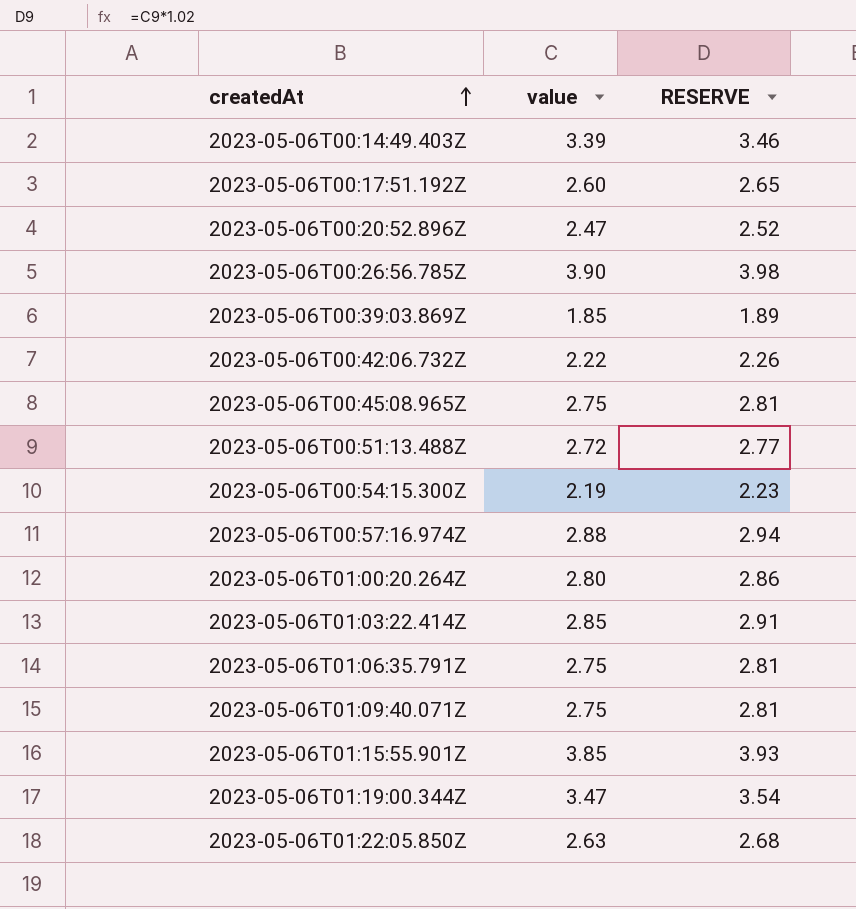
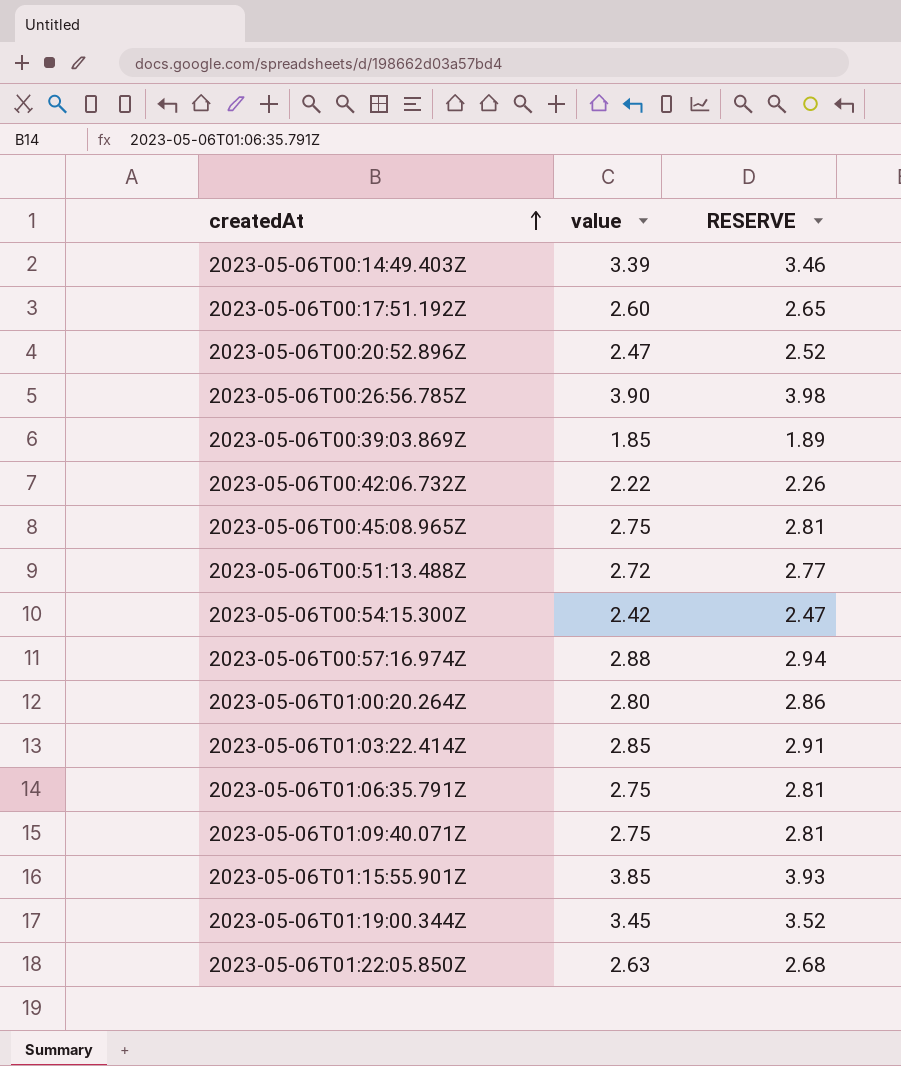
2023-05-06T00:54:15.300Z | value: 2.19 -> 2.42
2023-05-06T00:54:15.300Z | RESERVE: 2.23 -> 2.47
2023-05-06T01:19:00.344Z | value: 3.47 -> 3.45
2023-05-06T01:19:00.344Z | RESERVE: 3.54 -> 3.52

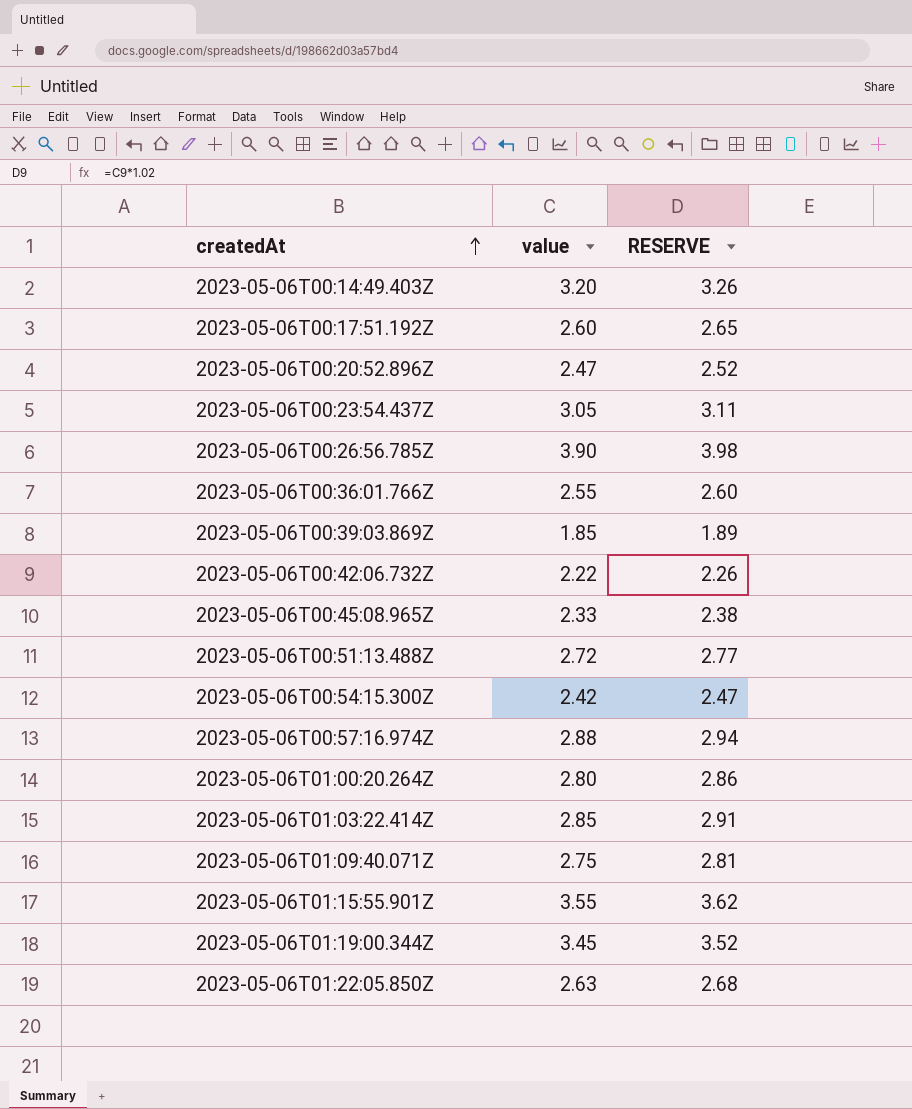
row 2023-05-06T01:06:35.791Z: 2.75 | 2.81 -> none
2023-05-06T00:14:49.403Z | value: 3.39 -> 3.20
2023-05-06T00:14:49.403Z | RESERVE: 3.46 -> 3.26
row 2023-05-06T00:23:54.437Z: none -> 3.05 | 3.11
row 2023-05-06T00:36:01.766Z: none -> 2.55 | 2.60
2023-05-06T00:45:08.965Z | value: 2.75 -> 2.33
2023-05-06T00:45:08.965Z | RESERVE: 2.81 -> 2.38
2023-05-06T01:15:55.901Z | value: 3.85 -> 3.55
2023-05-06T01:15:55.901Z | RESERVE: 3.93 -> 3.62

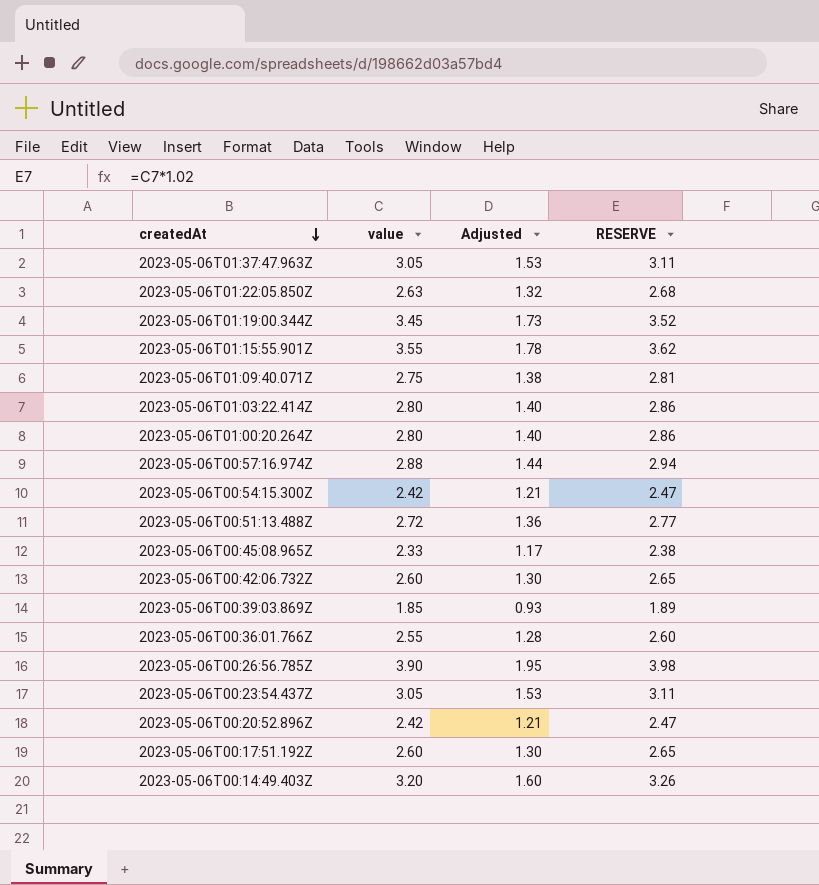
row order: createdAt ascending -> createdAt descending
column Adjusted | formula: none -> [value] * 0.5
row 2023-05-06T01:37:47.963Z: none -> 3.05 | 1.53 | 3.11
2023-05-06T01:03:22.414Z | value: 2.85 -> 2.80
2023-05-06T01:03:22.414Z | RESERVE: 2.91 -> 2.86
2023-05-06T00:42:06.732Z | value: 2.22 -> 2.60
2023-05-06T00:42:06.732Z | RESERVE: 2.26 -> 2.65
2023-05-06T00:20:52.896Z | value: 2.47 -> 2.42
2023-05-06T00:20:52.896Z | RESERVE: 2.52 -> 2.47

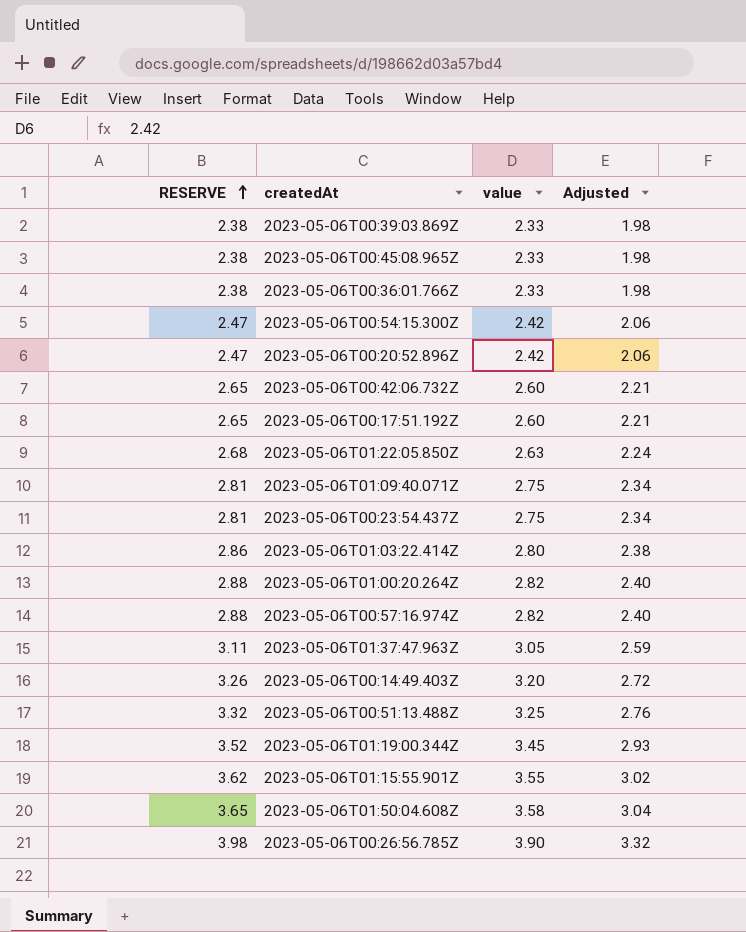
row order: createdAt descending -> RESERVE ascending
column RESERVE | position: 4 -> 1
column Adjusted | formula: [value] * 0.5 -> [value] * 0.85
2023-05-06T00:39:03.869Z | RESERVE: 1.89 -> 2.38
2023-05-06T00:39:03.869Z | value: 1.85 -> 2.33
2023-05-06T00:36:01.766Z | RESERVE: 2.60 -> 2.38
2023-05-06T00:36:01.766Z | value: 2.55 -> 2.33
2023-05-06T00:23:54.437Z | RESERVE: 3.11 -> 2.81
2023-05-06T00:23:54.437Z | value: 3.05 -> 2.75
2023-05-06T01:00:20.264Z | RESERVE: 2.86 -> 2.88
2023-05-06T01:00:20.264Z | value: 2.80 -> 2.82
2023-05-06T00:57:16.974Z | RESERVE: 2.94 -> 2.88
2023-05-06T00:57:16.974Z | value: 2.88 -> 2.82
2023-05-06T00:51:13.488Z | RESERVE: 2.77 -> 3.32
2023-05-06T00:51:13.488Z | value: 2.72 -> 3.25
row 2023-05-06T01:50:04.608Z: none -> 3.65 | 3.58 | 3.04

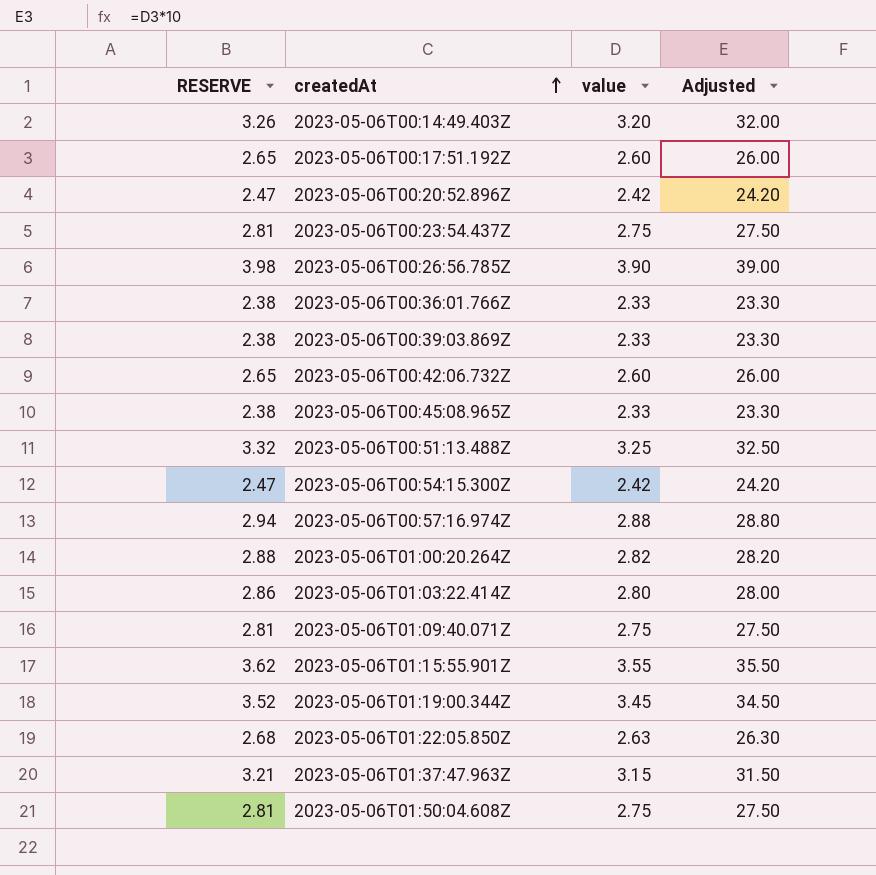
row order: RESERVE ascending -> createdAt ascending
column Adjusted | formula: [value] * 0.85 -> [value] * 10
2023-05-06T00:57:16.974Z | RESERVE: 2.88 -> 2.94
2023-05-06T00:57:16.974Z | value: 2.82 -> 2.88
2023-05-06T01:37:47.963Z | RESERVE: 3.11 -> 3.21
2023-05-06T01:37:47.963Z | value: 3.05 -> 3.15
2023-05-06T01:50:04.608Z | RESERVE: 3.65 -> 2.81
2023-05-06T01:50:04.608Z | value: 3.58 -> 2.75

